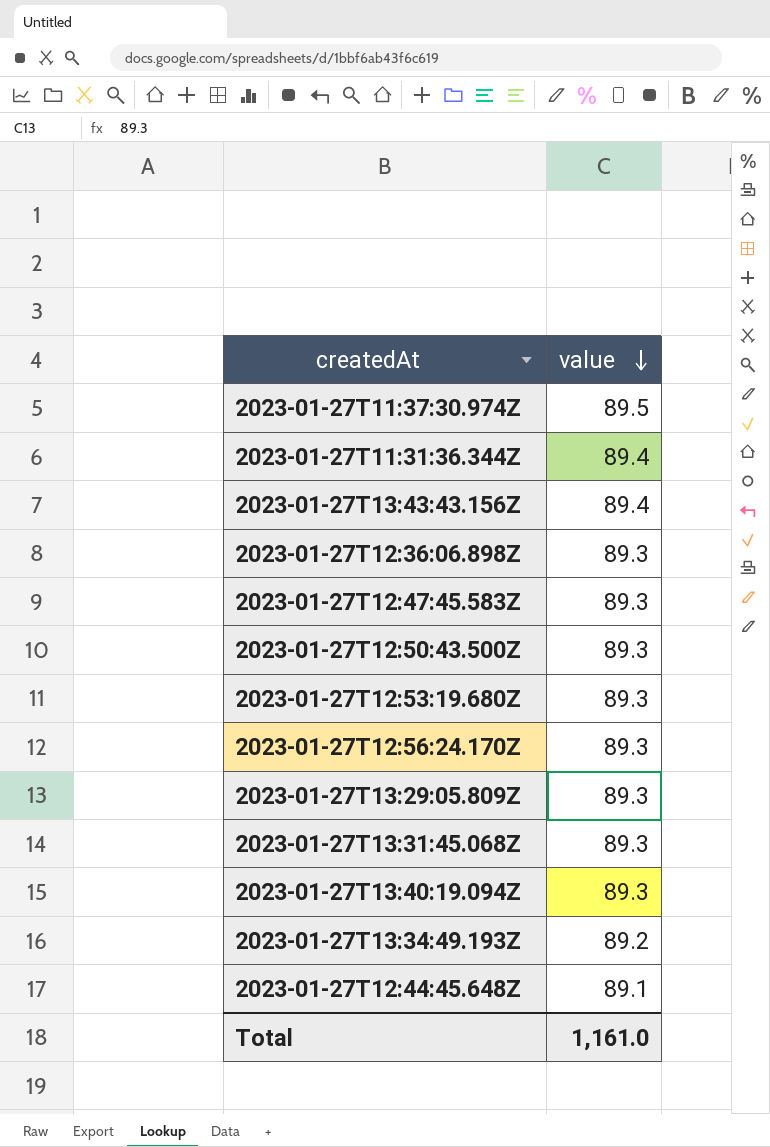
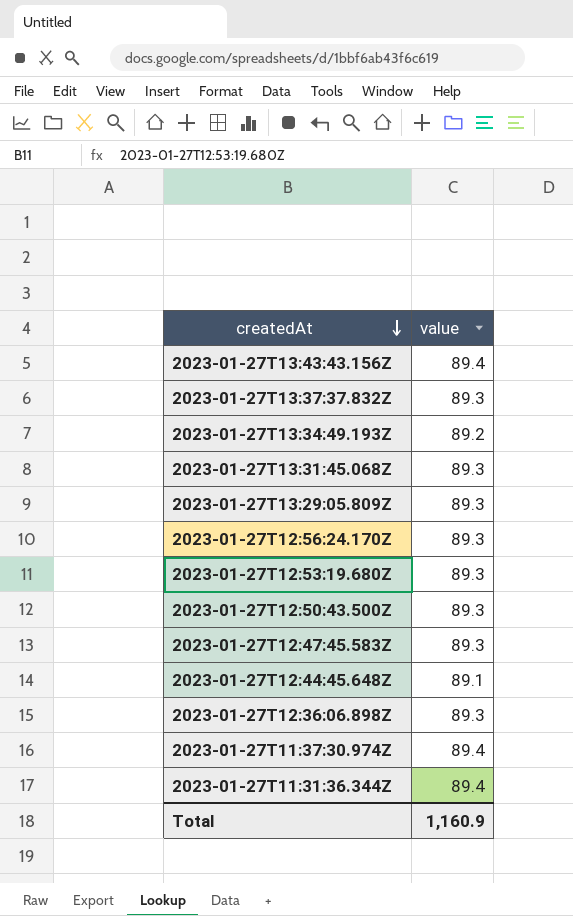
row order: value descending -> createdAt descending
row 2023-01-27T13:40:19.094Z: 89.3 -> none
row 2023-01-27T13:37:37.832Z: none -> 89.3
2023-01-27T11:37:30.974Z | value: 89.5 -> 89.4
Total | value: 1,161.0 -> 1,160.9

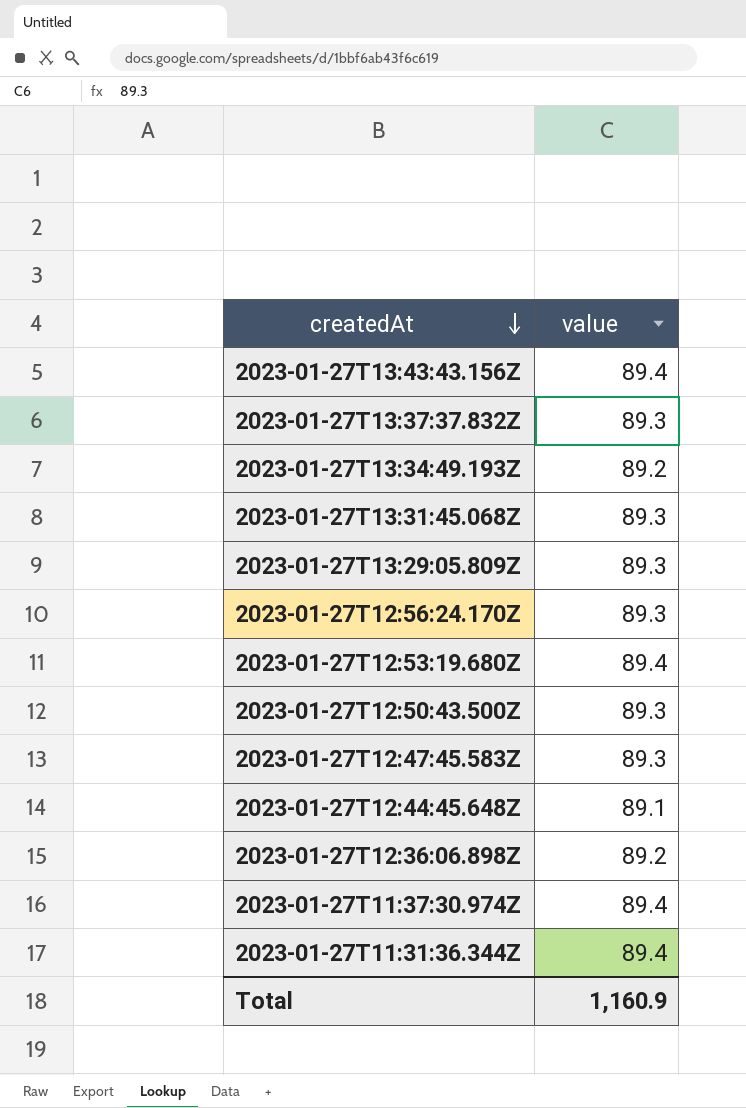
2023-01-27T12:53:19.680Z | value: 89.3 -> 89.4
2023-01-27T12:36:06.898Z | value: 89.3 -> 89.2

